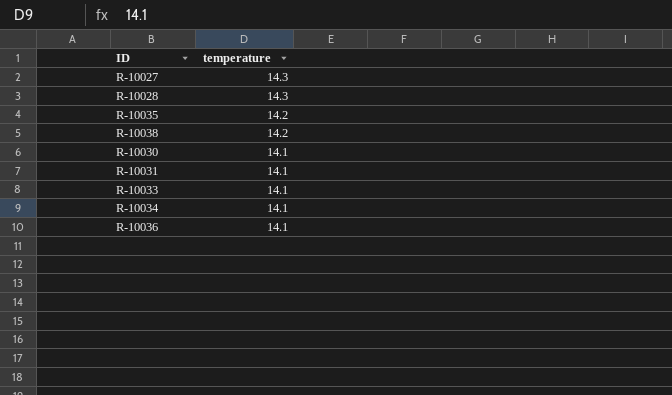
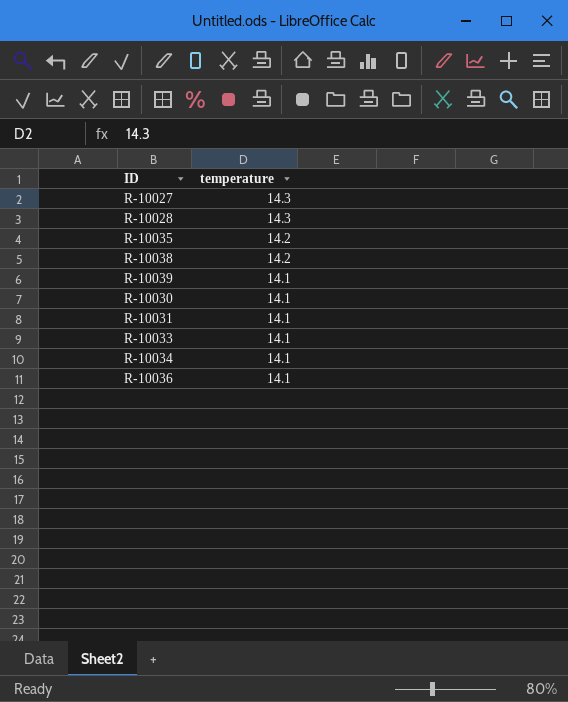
row R-10039: none -> 14.1

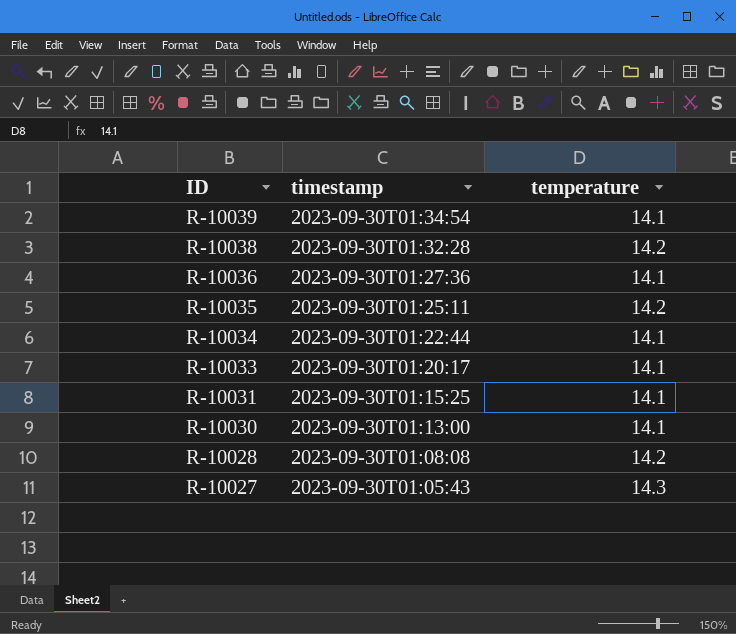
row order: temperature descending -> ID descending
column timestamp | position: none -> 2
R-10028 | temperature: 14.3 -> 14.2

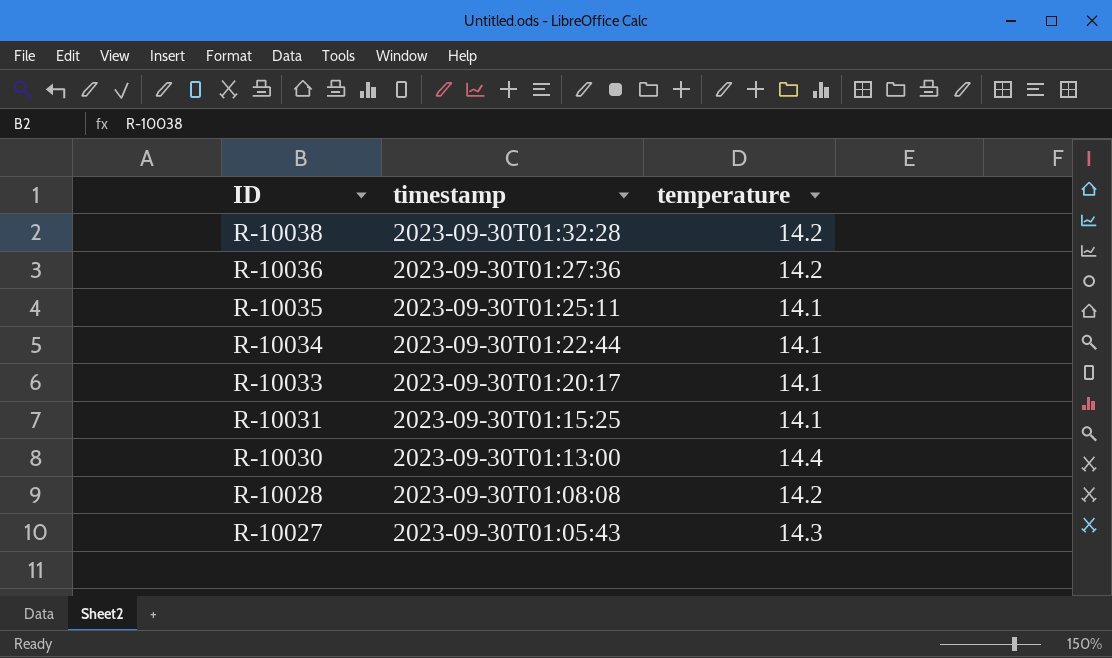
row R-10039: 2023-09-30T01:34:54 | 14.1 -> none
R-10036 | temperature: 14.1 -> 14.2
R-10035 | temperature: 14.2 -> 14.1
R-10030 | temperature: 14.1 -> 14.4

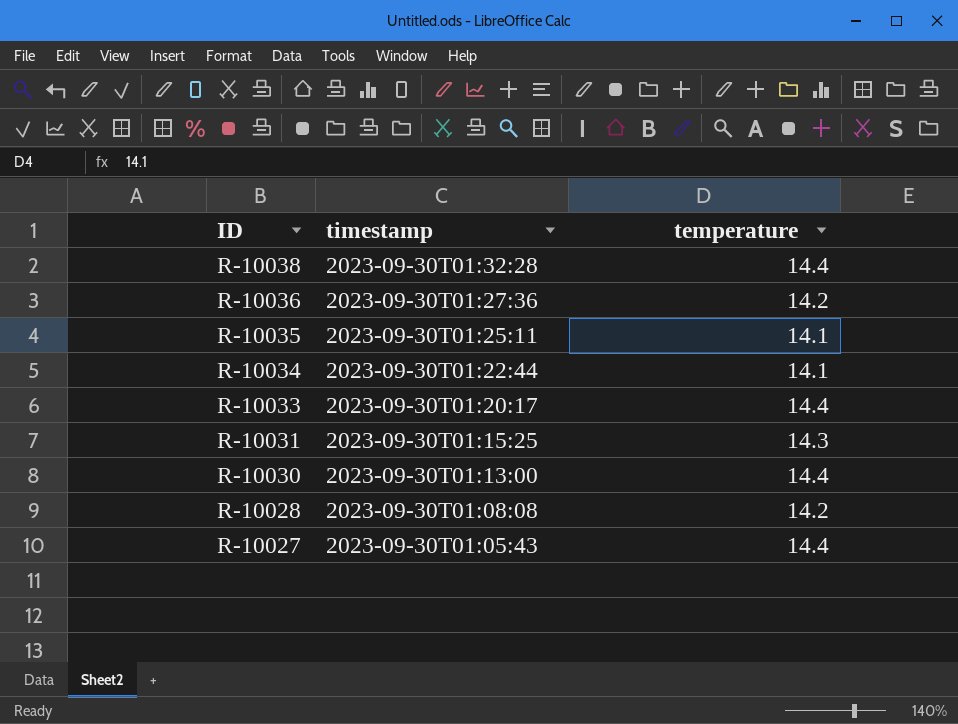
R-10038 | temperature: 14.2 -> 14.4
R-10033 | temperature: 14.1 -> 14.4
R-10031 | temperature: 14.1 -> 14.3
R-10027 | temperature: 14.3 -> 14.4

